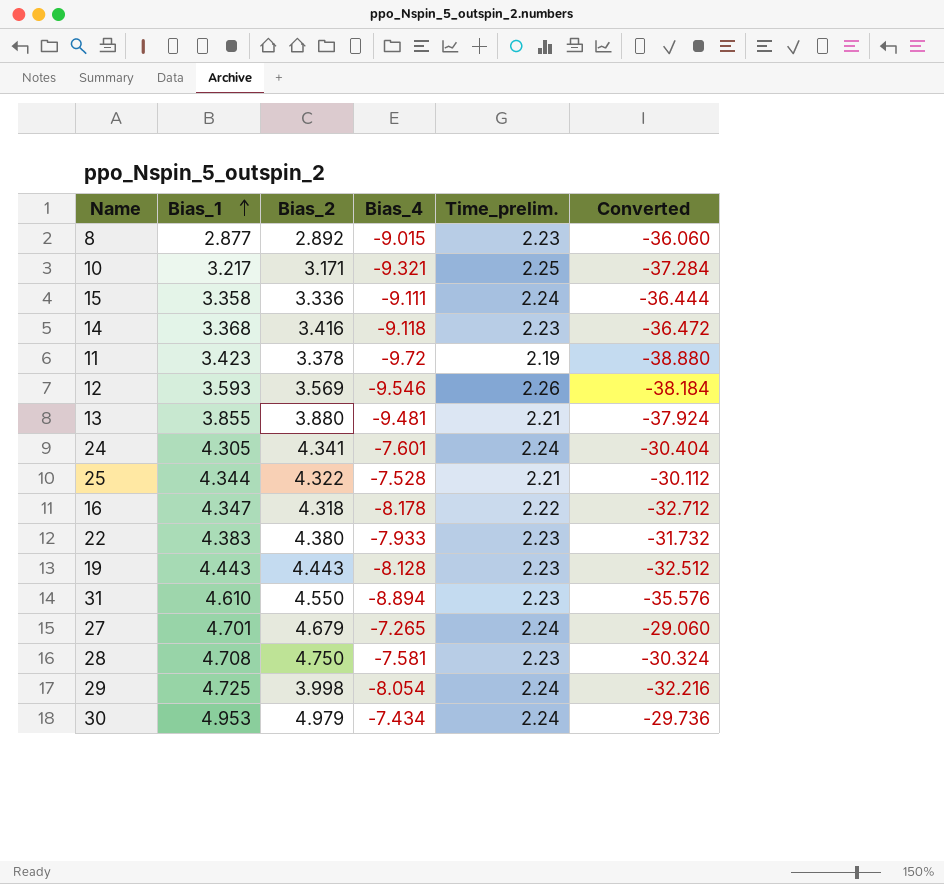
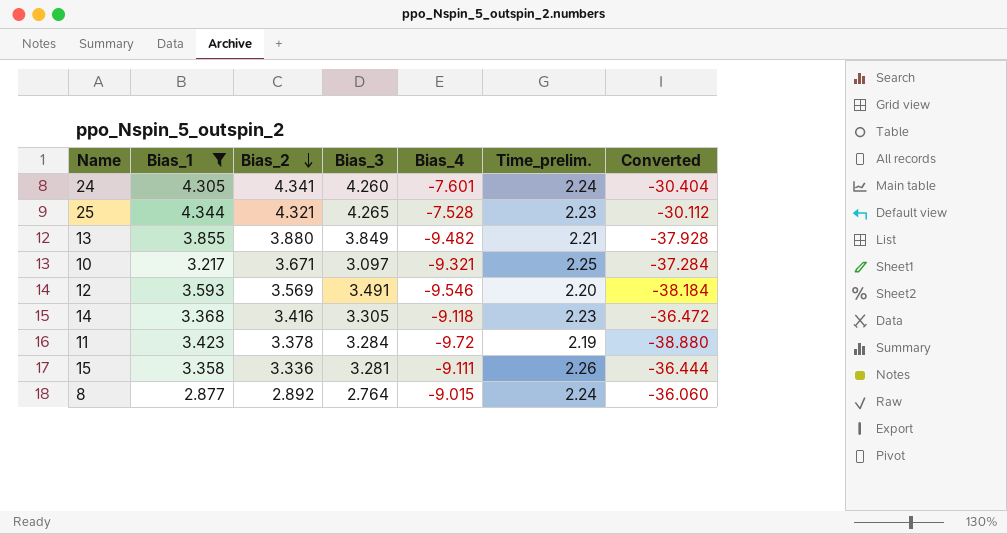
filter: none -> Bias_1 <= 4.344
row order: Bias_1 ascending -> Bias_2 descending
column Bias_3 | position: none -> 4
25 | Bias_2: 4.322 -> 4.321
25 | Time_prelim.: 2.21 -> 2.23
13 | Bias_4: -9.481 -> -9.482
13 | Converted: -37.924 -> -37.928
10 | Bias_2: 3.171 -> 3.671
12 | Time_prelim.: 2.26 -> 2.20
15 | Time_prelim.: 2.24 -> 2.26
8 | Time_prelim.: 2.23 -> 2.24

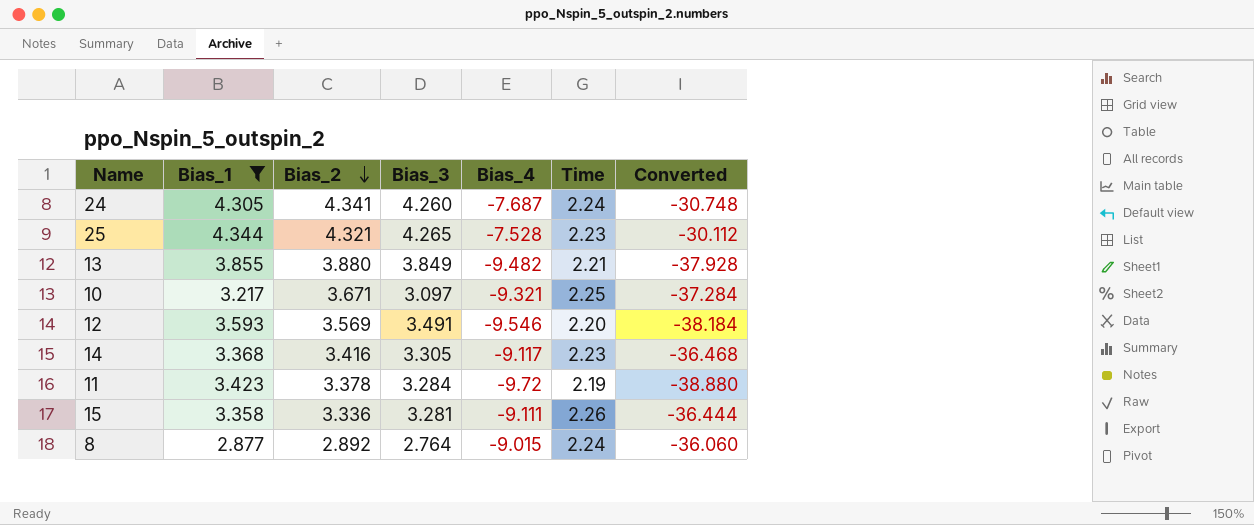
column name: Time_prelim. -> Time
24 | Bias_4: -7.601 -> -7.687
24 | Converted: -30.404 -> -30.748
14 | Bias_4: -9.118 -> -9.117
14 | Converted: -36.472 -> -36.468

